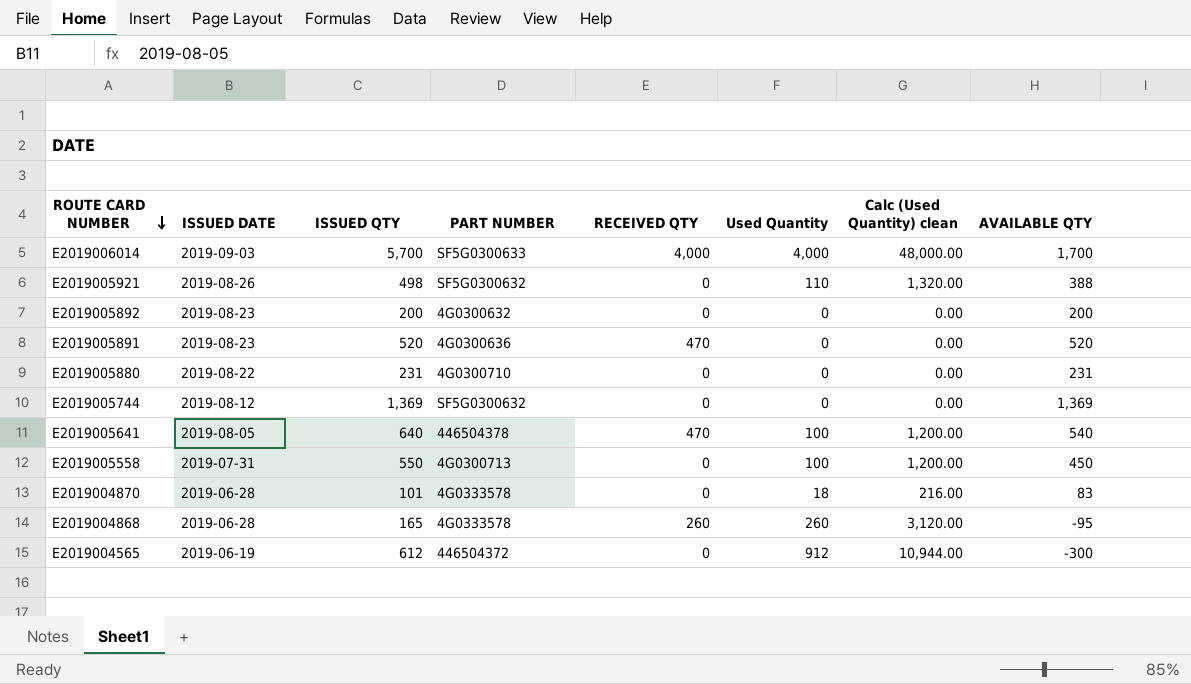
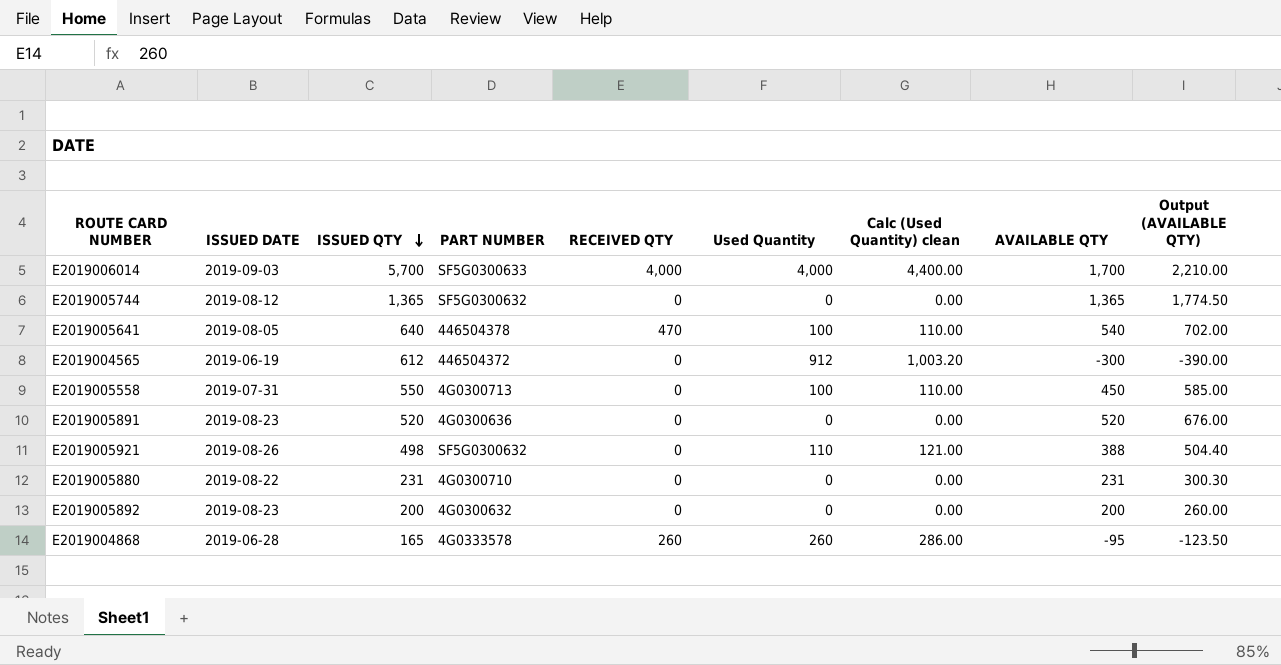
row order: ROUTE CARD NUMBER descending -> ISSUED QTY descending
column Calc (Used Quantity) clean | formula: [Used Quantity] * 12 -> [Used Quantity] * 1.1
column Output (AVAILABLE QTY) | formula: none -> [AVAILABLE QTY] * 1.3
row E2019004870: 2019-06-28 | 101 | 4G0333578 | 0 | 18 | 216.00 | 83 -> none
E2019005744 | ISSUED QTY: 1,369 -> 1,365
E2019005744 | AVAILABLE QTY: 1,369 -> 1,365
E2019005891 | RECEIVED QTY: 470 -> 0

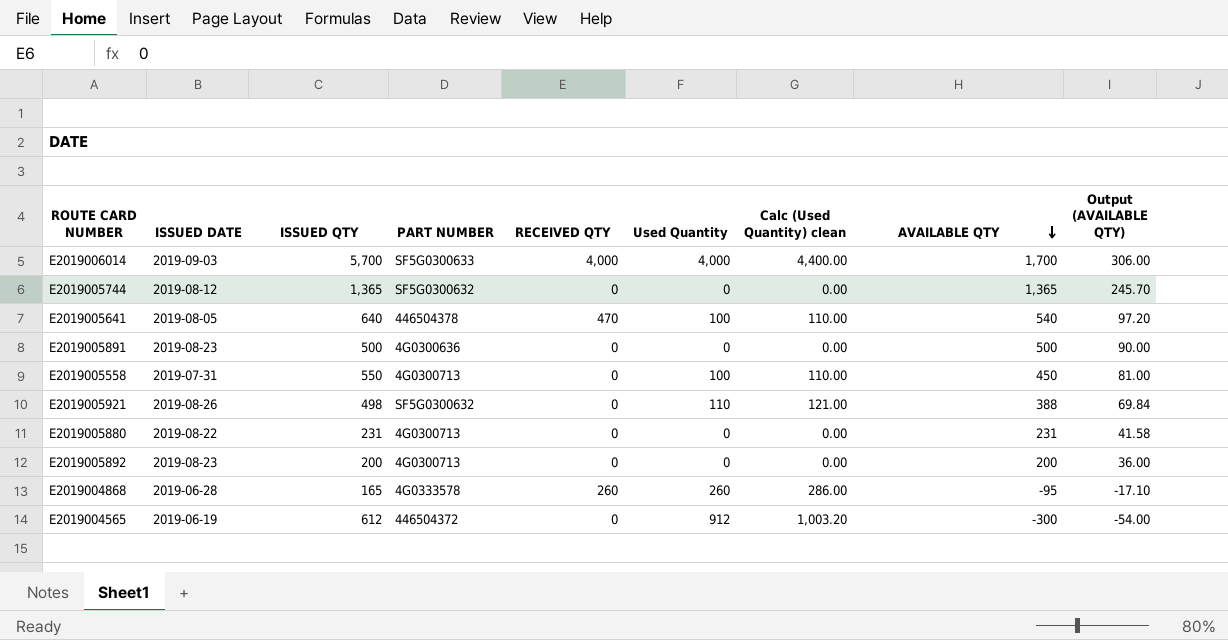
row order: ISSUED QTY descending -> AVAILABLE QTY descending
column Output (AVAILABLE QTY) | formula: [AVAILABLE QTY] * 1.3 -> [AVAILABLE QTY] * 0.18
E2019005891 | ISSUED QTY: 520 -> 500
E2019005891 | AVAILABLE QTY: 520 -> 500
E2019005880 | PART NUMBER: 4G0300710 -> 4G0300713
E2019005892 | PART NUMBER: 4G0300632 -> 4G0300713

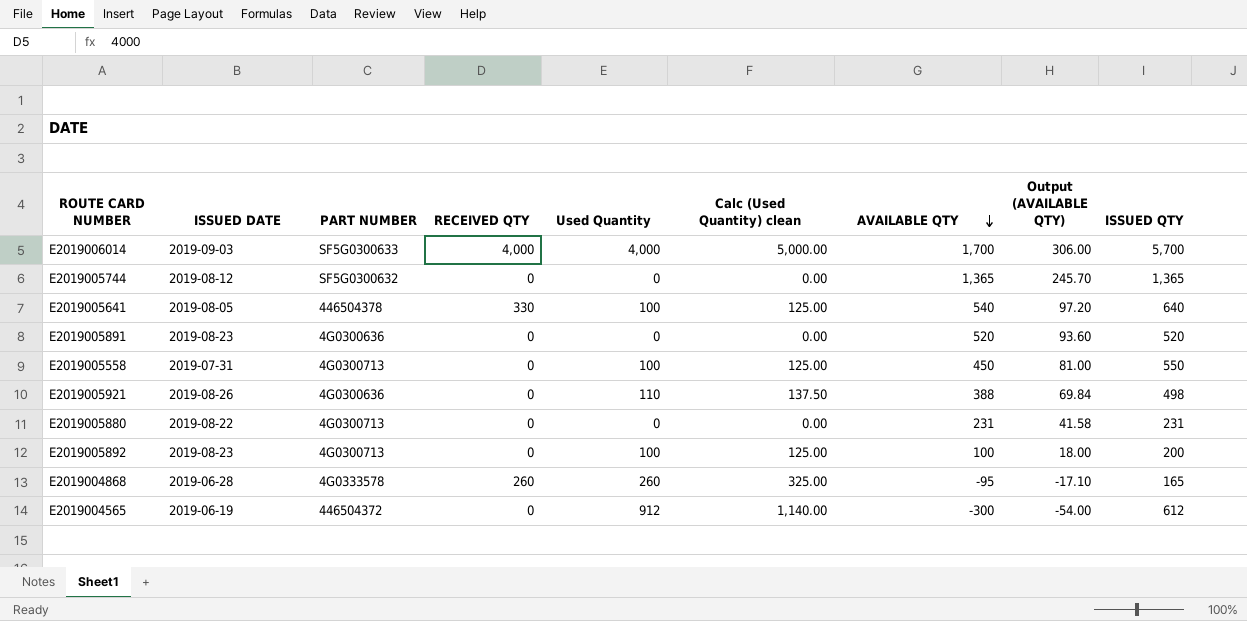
column Calc (Used Quantity) clean | formula: [Used Quantity] * 1.1 -> [Used Quantity] * 1.25
column ISSUED QTY | position: 3 -> 9
E2019005641 | RECEIVED QTY: 470 -> 330
E2019005891 | AVAILABLE QTY: 500 -> 520
E2019005891 | Output (AVAILABLE QTY): 90.00 -> 93.60
E2019005891 | ISSUED QTY: 500 -> 520
E2019005921 | PART NUMBER: SF5G0300632 -> 4G0300636
E2019005892 | Used Quantity: 0 -> 100
E2019005892 | AVAILABLE QTY: 200 -> 100
E2019005892 | Output (AVAILABLE QTY): 36.00 -> 18.00

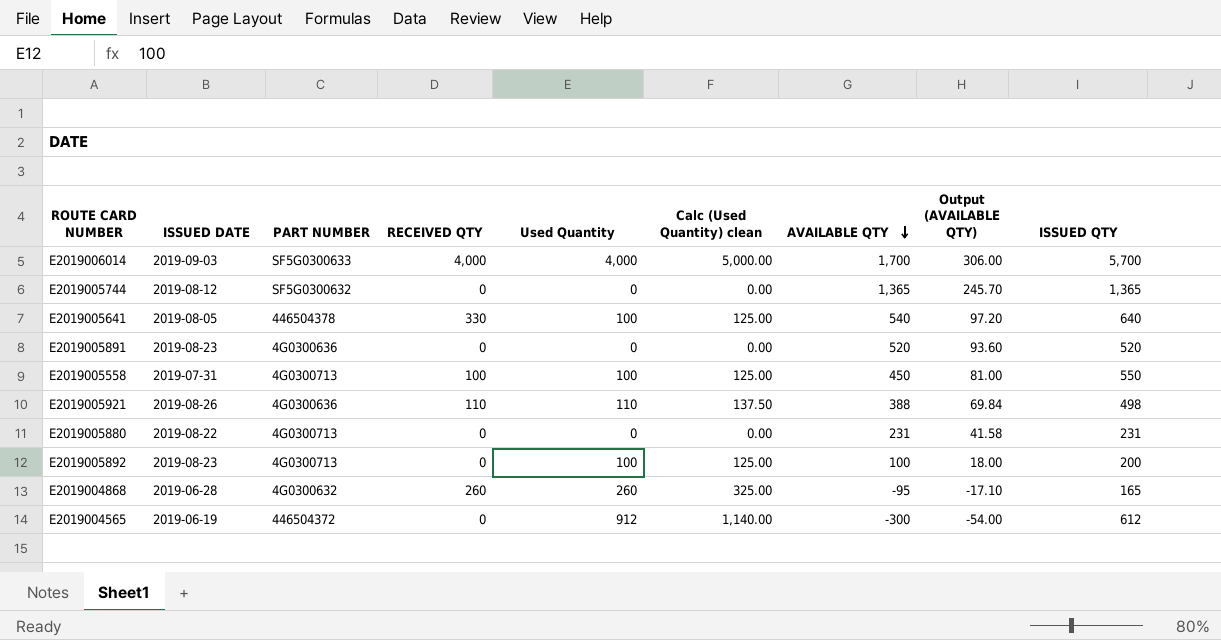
E2019005558 | RECEIVED QTY: 0 -> 100
E2019005921 | RECEIVED QTY: 0 -> 110
E2019004868 | PART NUMBER: 4G0333578 -> 4G0300632

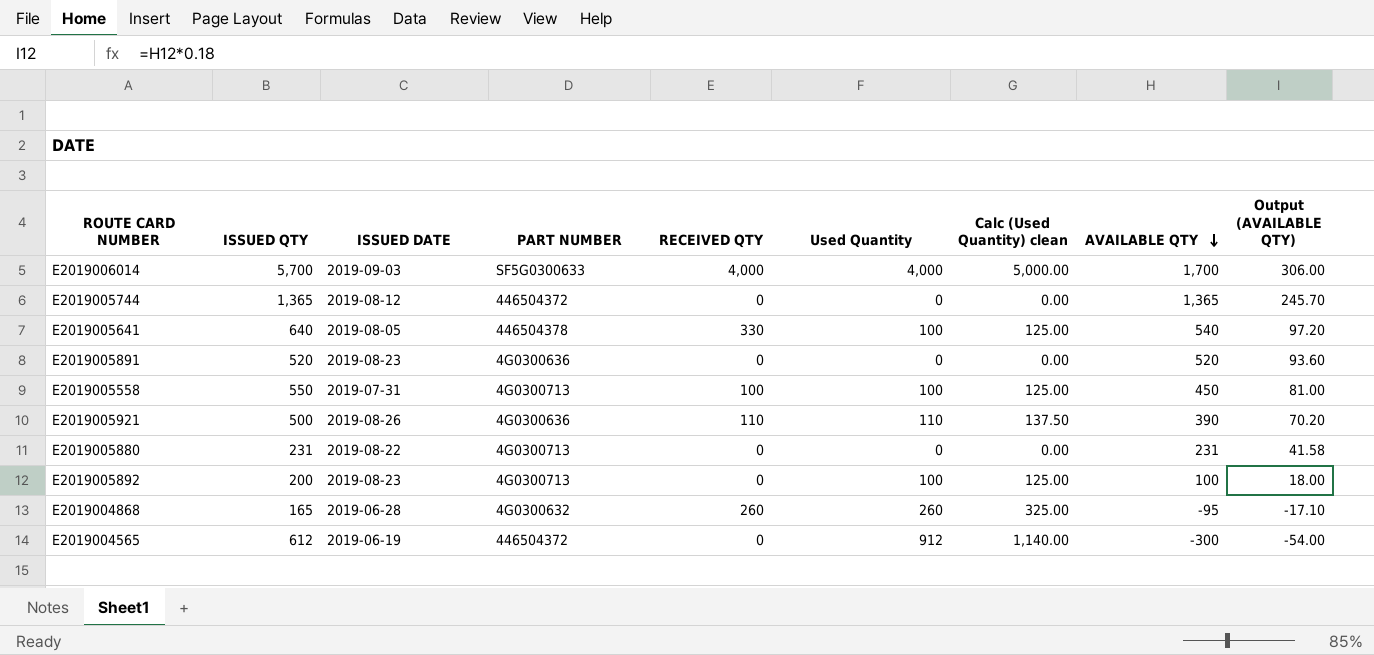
column ISSUED QTY | position: 9 -> 2
E2019005744 | PART NUMBER: SF5G0300632 -> 446504372
E2019005921 | ISSUED QTY: 498 -> 500
E2019005921 | AVAILABLE QTY: 388 -> 390
E2019005921 | Output (AVAILABLE QTY): 69.84 -> 70.20

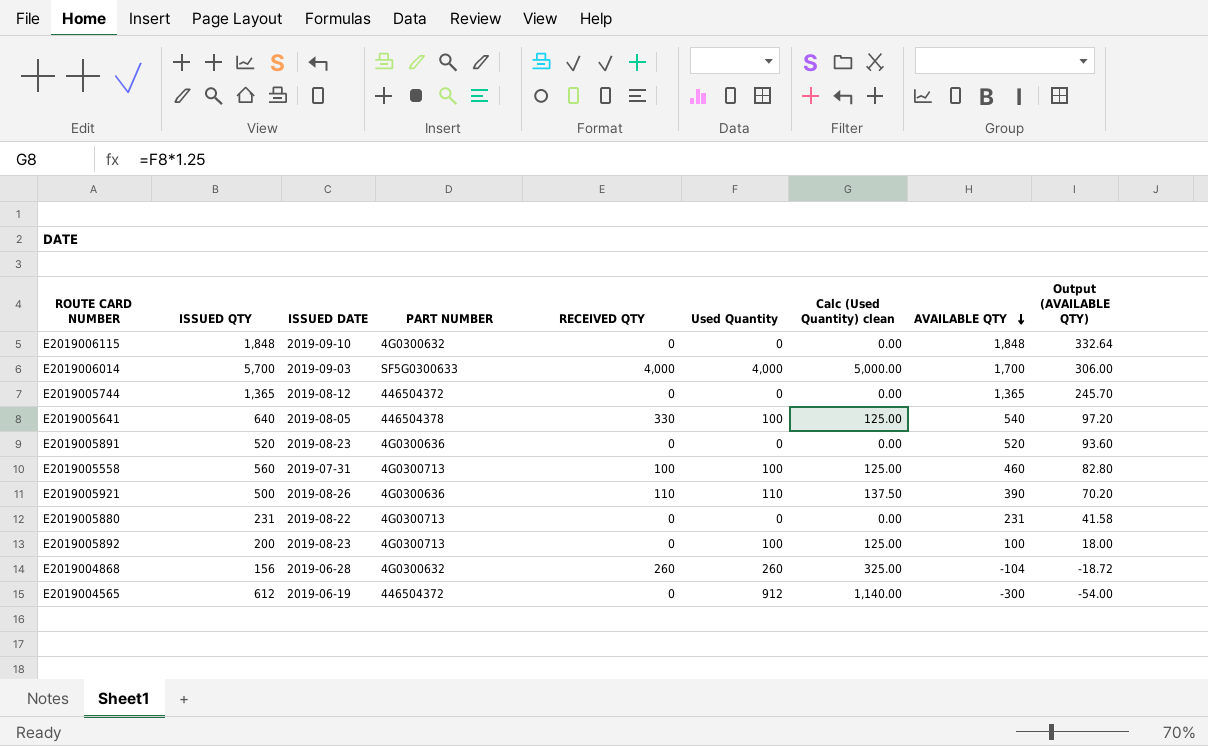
row E2019006115: none -> 1,848 | 2019-09-10 | 4G0300632 | 0 | 0 | 0.00 | 1,848 | 332.64
E2019005558 | ISSUED QTY: 550 -> 560
E2019005558 | AVAILABLE QTY: 450 -> 460
E2019005558 | Output (AVAILABLE QTY): 81.00 -> 82.80
E2019004868 | ISSUED QTY: 165 -> 156
E2019004868 | AVAILABLE QTY: -95 -> -104
E2019004868 | Output (AVAILABLE QTY): -17.10 -> -18.72

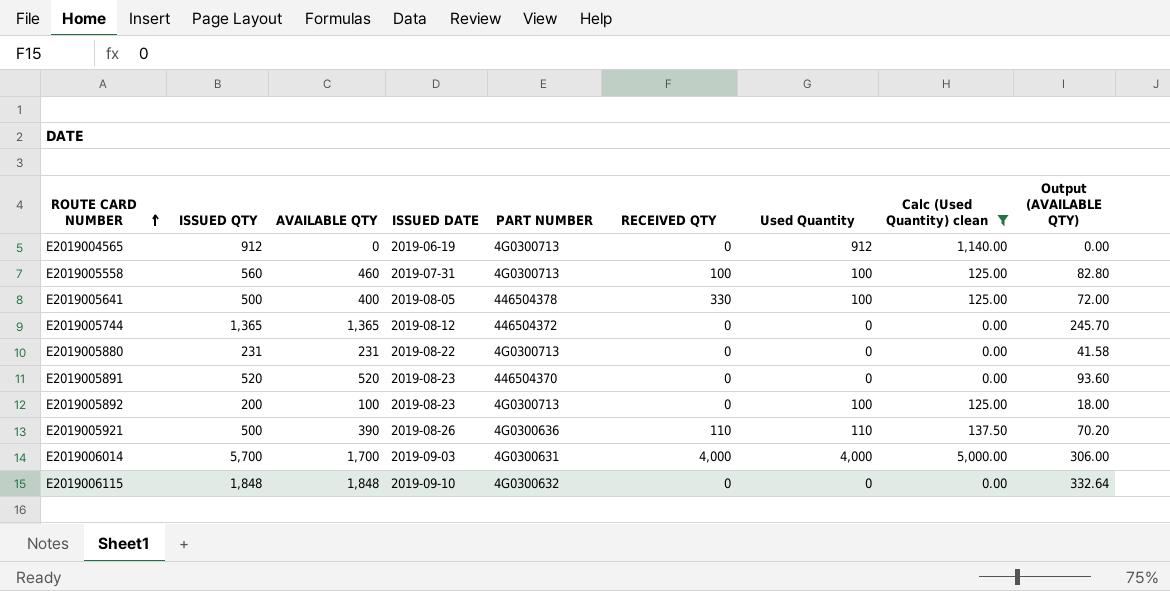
filter: none -> Calc (Used Quantity) clean != 325.00
row order: AVAILABLE QTY descending -> ROUTE CARD NUMBER ascending
column AVAILABLE QTY | position: 8 -> 3
E2019004565 | ISSUED QTY: 612 -> 912
E2019004565 | AVAILABLE QTY: -300 -> 0
E2019004565 | PART NUMBER: 446504372 -> 4G0300713
E2019004565 | Output (AVAILABLE QTY): -54.00 -> 0.00
E2019005641 | ISSUED QTY: 640 -> 500
E2019005641 | AVAILABLE QTY: 540 -> 400
E2019005641 | Output (AVAILABLE QTY): 97.20 -> 72.00
E2019005891 | PART NUMBER: 4G0300636 -> 446504370
E2019006014 | PART NUMBER: SF5G0300633 -> 4G0300631

